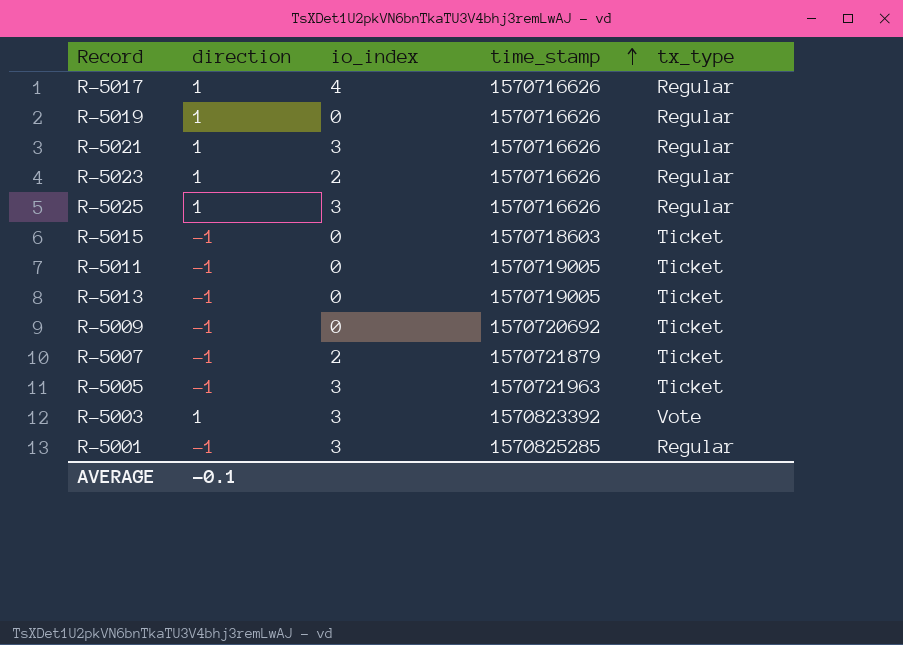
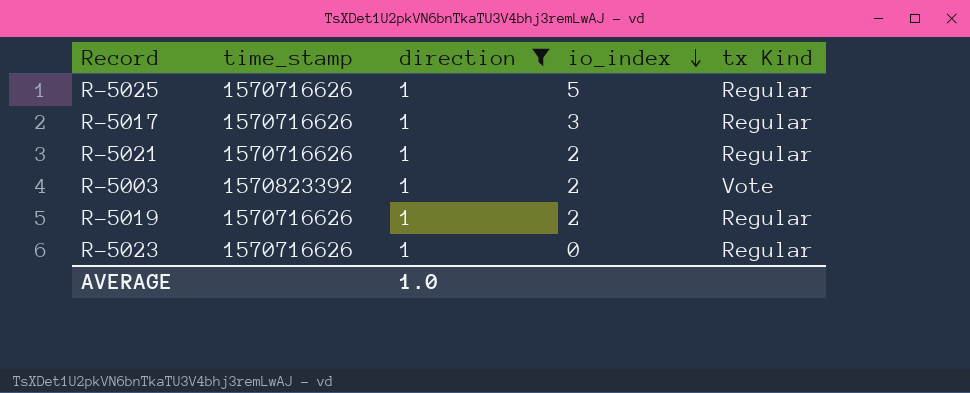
filter: none -> direction = 1
row order: time_stamp ascending -> io_index descending
column time_stamp | position: 4 -> 2
column name: tx_type -> tx Kind
R-5025 | io_index: 3 -> 5
R-5017 | io_index: 4 -> 3
R-5021 | io_index: 3 -> 2
R-5003 | io_index: 3 -> 2
R-5019 | io_index: 0 -> 2
R-5023 | io_index: 2 -> 0
AVERAGE | direction: -0.1 -> 1.0

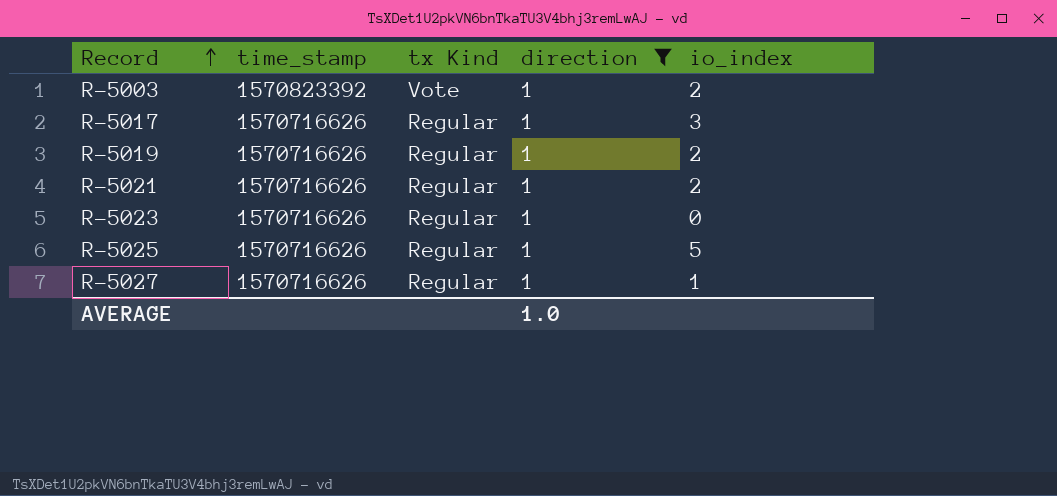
row order: io_index descending -> Record ascending
column tx Kind | position: 5 -> 3
row R-5027: none -> 1570716626 | Regular | 1 | 1

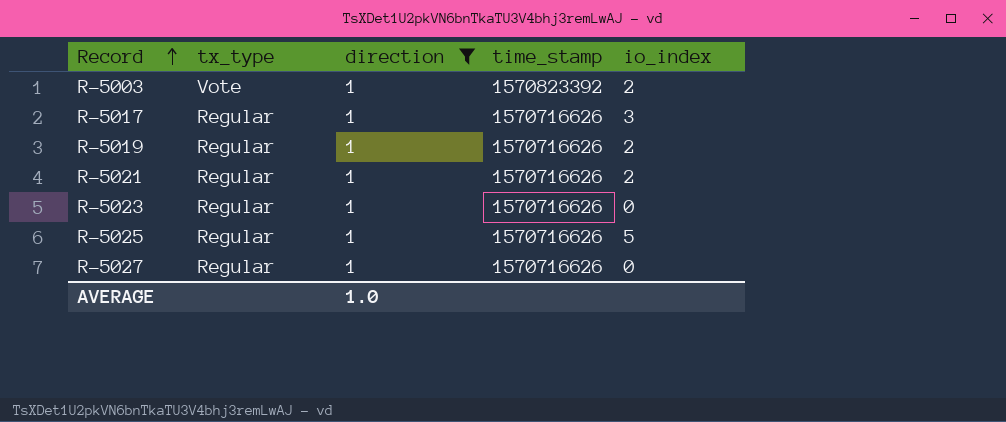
column name: tx Kind -> tx_type
column time_stamp | position: 2 -> 4
R-5027 | io_index: 1 -> 0

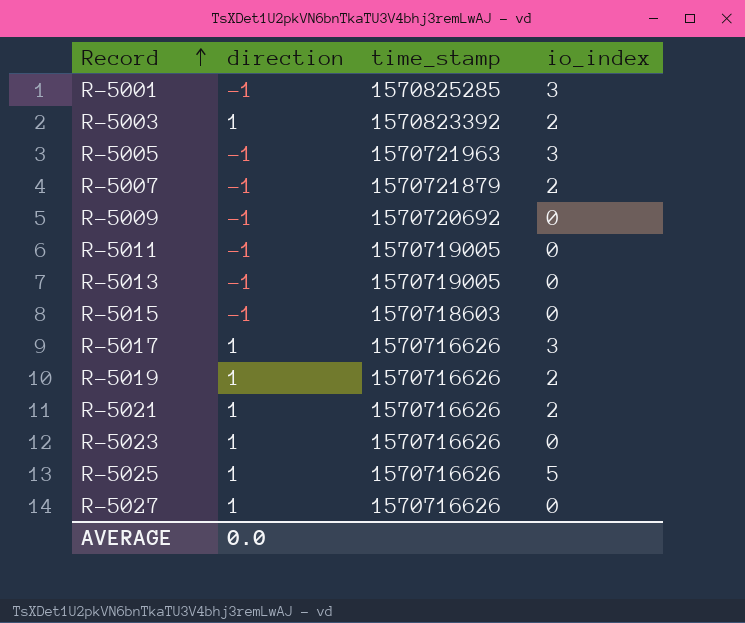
filter: direction = 1 -> none
column tx_type | position: 2 -> none
AVERAGE | direction: 1.0 -> 0.0

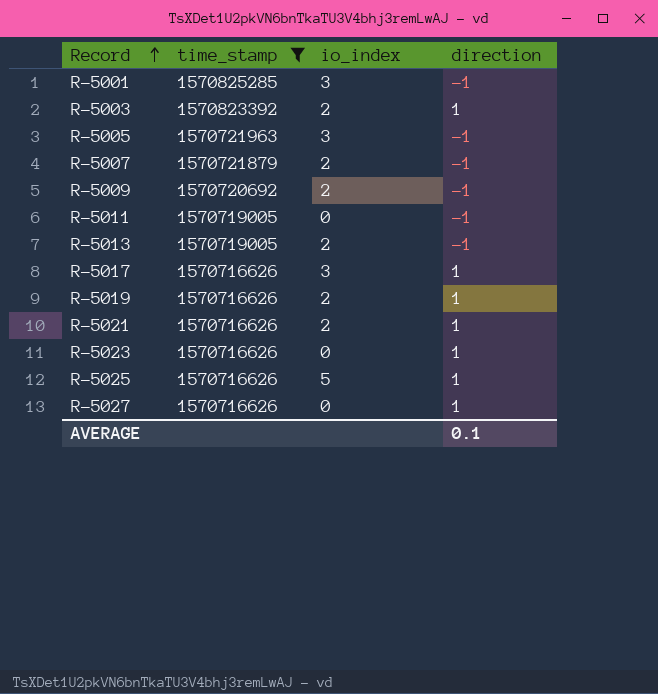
filter: none -> time_stamp != 1570718603
column direction | position: 2 -> 4
R-5009 | io_index: 0 -> 2
R-5013 | io_index: 0 -> 2
AVERAGE | direction: 0.0 -> 0.1

